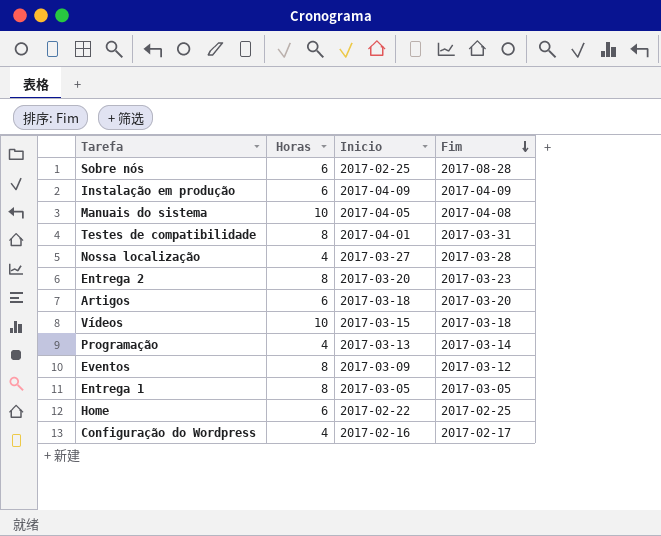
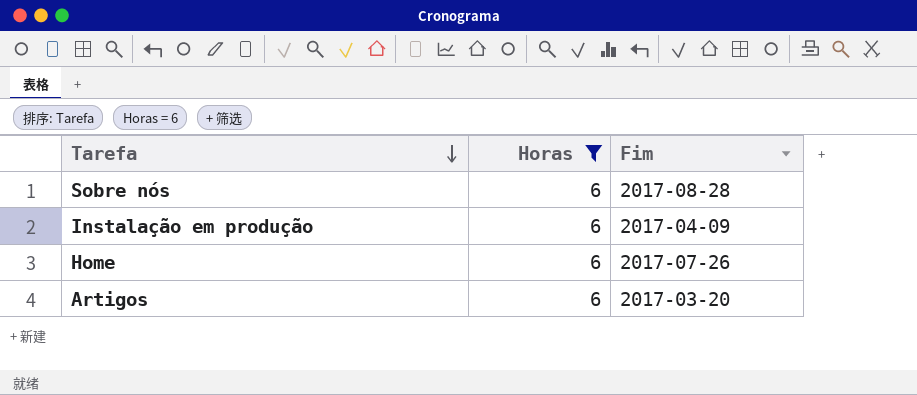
filter: none -> Horas = 6
row order: Fim descending -> Tarefa descending
column Inicio | position: 3 -> none
Home | Fim: 2017-02-25 -> 2017-07-26

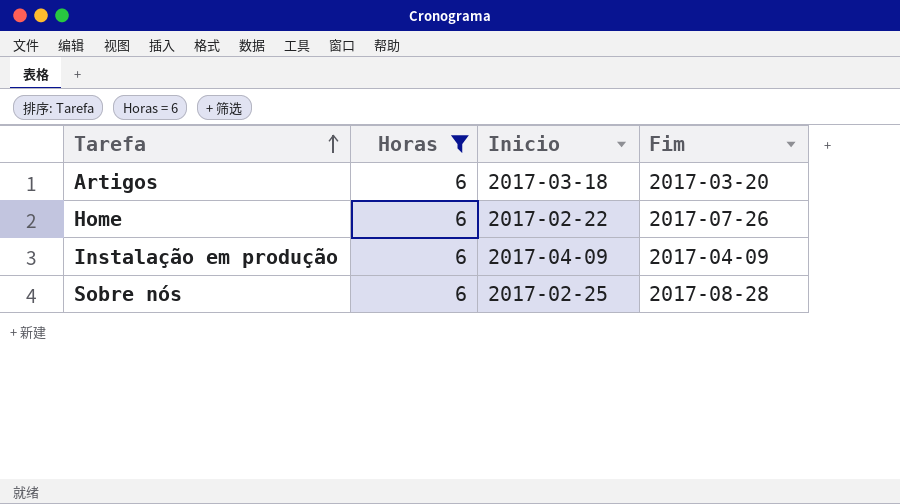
row order: Tarefa descending -> Tarefa ascending
column Inicio | position: none -> 3

